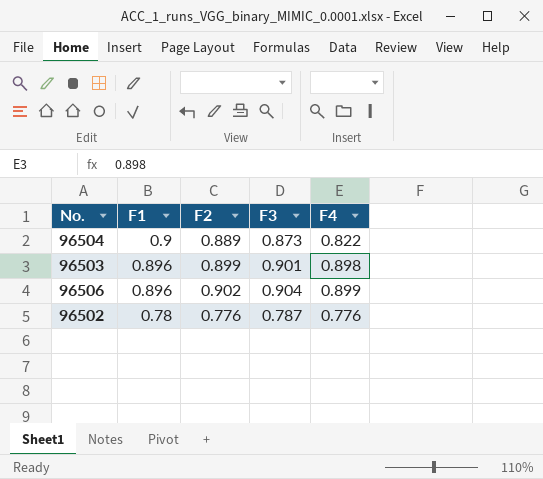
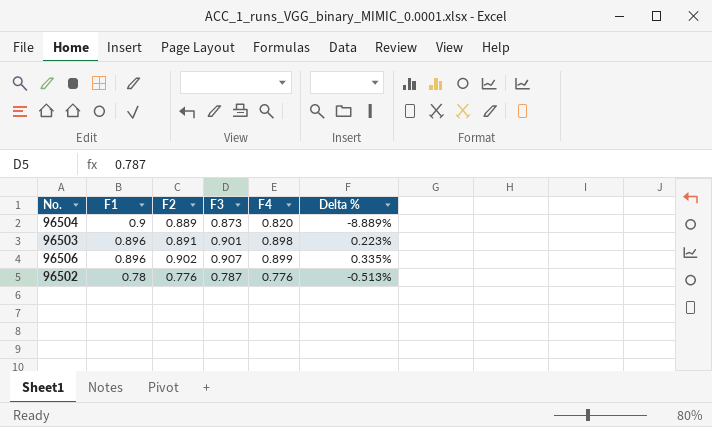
column Delta % | formula: none -> ([F4] - [F1]) / [F1]
96504 | F4: 0.822 -> 0.820
96503 | F2: 0.899 -> 0.891
96506 | F3: 0.904 -> 0.907

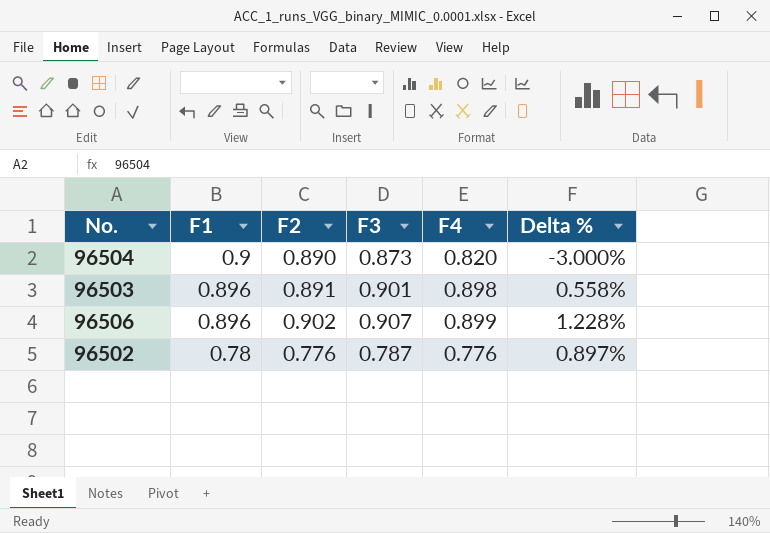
column Delta % | formula: ([F4] - [F1]) / [F1] -> ([F3] - [F1]) / [F1]
96504 | F2: 0.889 -> 0.890

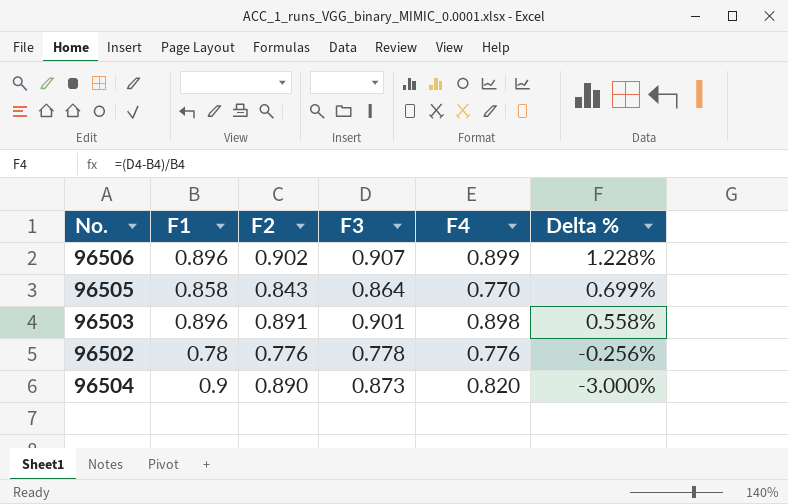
row order: F1 descending -> Delta % descending
row 96505: none -> 0.858 | 0.843 | 0.864 | 0.770 | 0.699%
96502 | F3: 0.787 -> 0.778
96502 | Delta %: 0.897% -> -0.256%

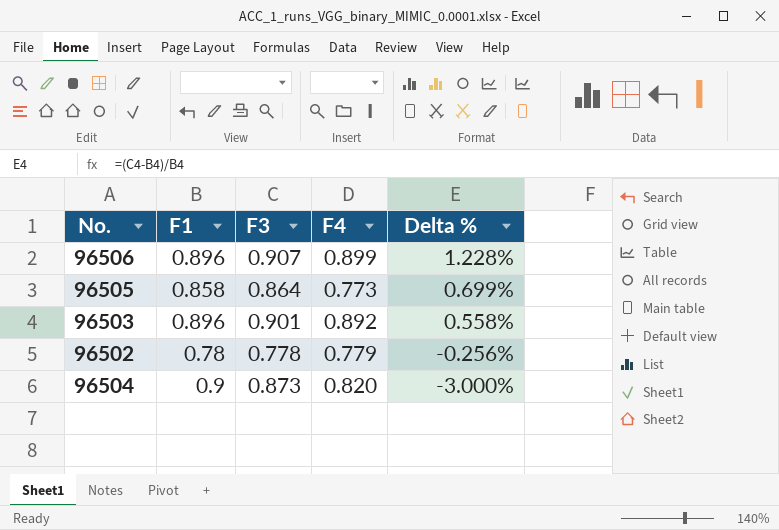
column F2 | position: 3 -> none
96505 | F4: 0.770 -> 0.773
96503 | F4: 0.898 -> 0.892
96502 | F4: 0.776 -> 0.779

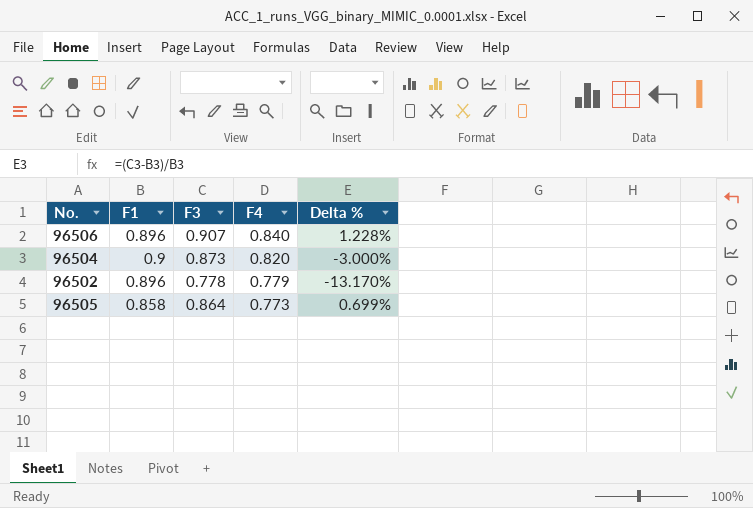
row order: Delta % descending -> F4 descending
row 96503: 0.896 | 0.901 | 0.892 | 0.558% -> none
96506 | F4: 0.899 -> 0.840
96502 | F1: 0.78 -> 0.896
96502 | Delta %: -0.256% -> -13.170%

